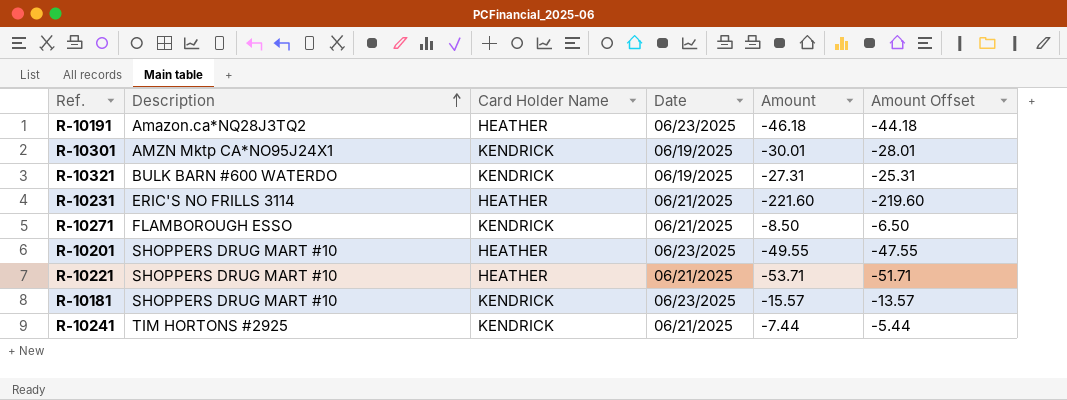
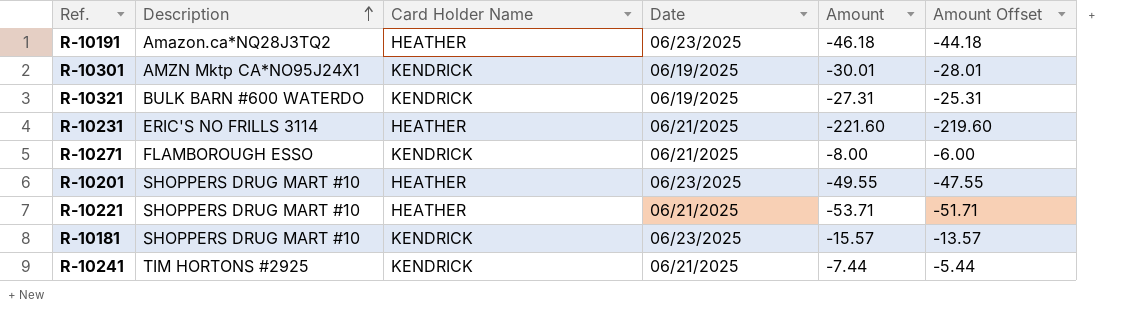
R-10271 | Amount: -8.50 -> -8.00
R-10271 | Amount Offset: -6.50 -> -6.00

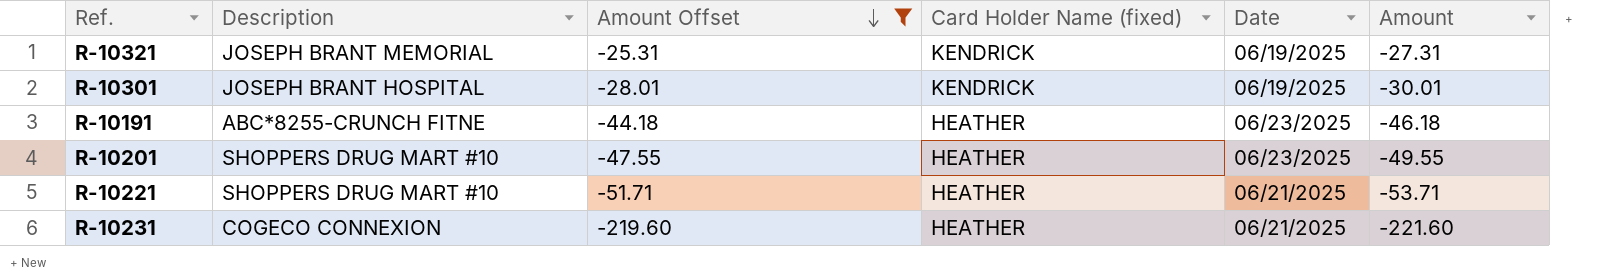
filter: none -> Amount Offset <= -25.31
row order: Description ascending -> Amount Offset descending
column Amount Offset | position: 6 -> 3
column name: Card Holder Name -> Card Holder Name (fixed)
R-10321 | Description: BULK BARN #600 WATERDO -> JOSEPH BRANT MEMORIAL
R-10301 | Description: AMZN Mktp CA*NO95J24X1 -> JOSEPH BRANT HOSPITAL
R-10191 | Description: Amazon.ca*NQ28J3TQ2 -> ABC*8255-CRUNCH FITNE
R-10231 | Description: ERIC'S NO FRILLS 3114 -> COGECO CONNEXION

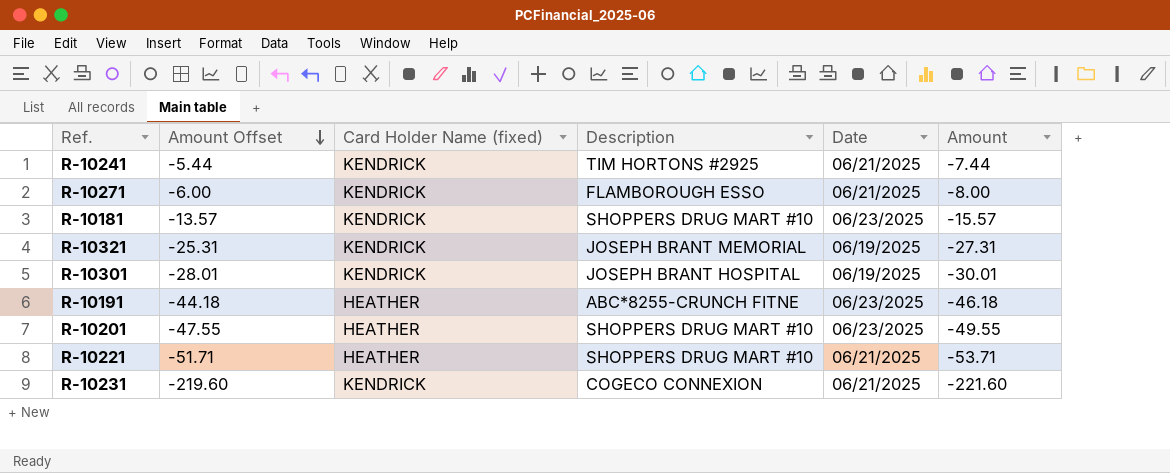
filter: Amount Offset <= -25.31 -> none
column Description | position: 2 -> 4
R-10231 | Card Holder Name (fixed): HEATHER -> KENDRICK

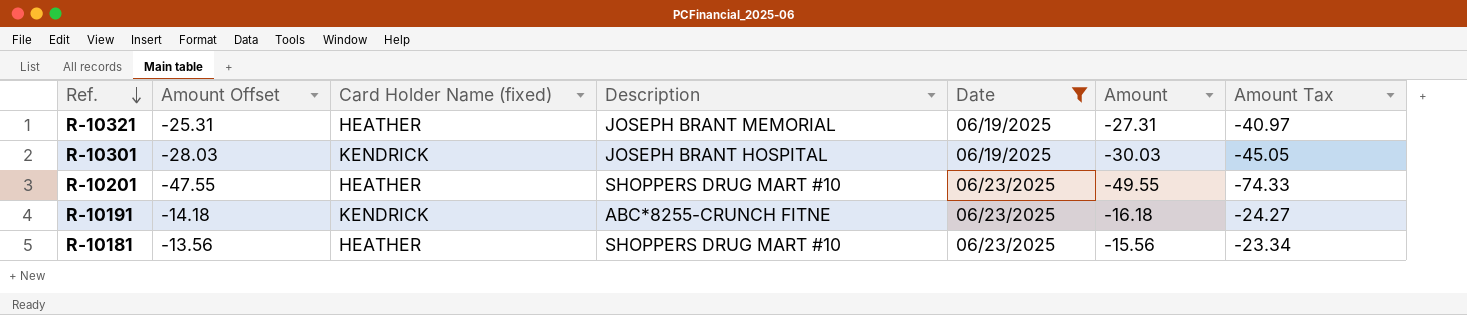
filter: none -> Date != 06/21/2025
row order: Amount Offset descending -> Ref. descending
column Amount Tax | formula: none -> [Amount] * 1.5
R-10321 | Card Holder Name (fixed): KENDRICK -> HEATHER
R-10301 | Amount Offset: -28.01 -> -28.03
R-10301 | Amount: -30.01 -> -30.03
R-10191 | Amount Offset: -44.18 -> -14.18
R-10191 | Card Holder Name (fixed): HEATHER -> KENDRICK
R-10191 | Amount: -46.18 -> -16.18
R-10181 | Amount Offset: -13.57 -> -13.56
R-10181 | Card Holder Name (fixed): KENDRICK -> HEATHER
R-10181 | Amount: -15.57 -> -15.56

